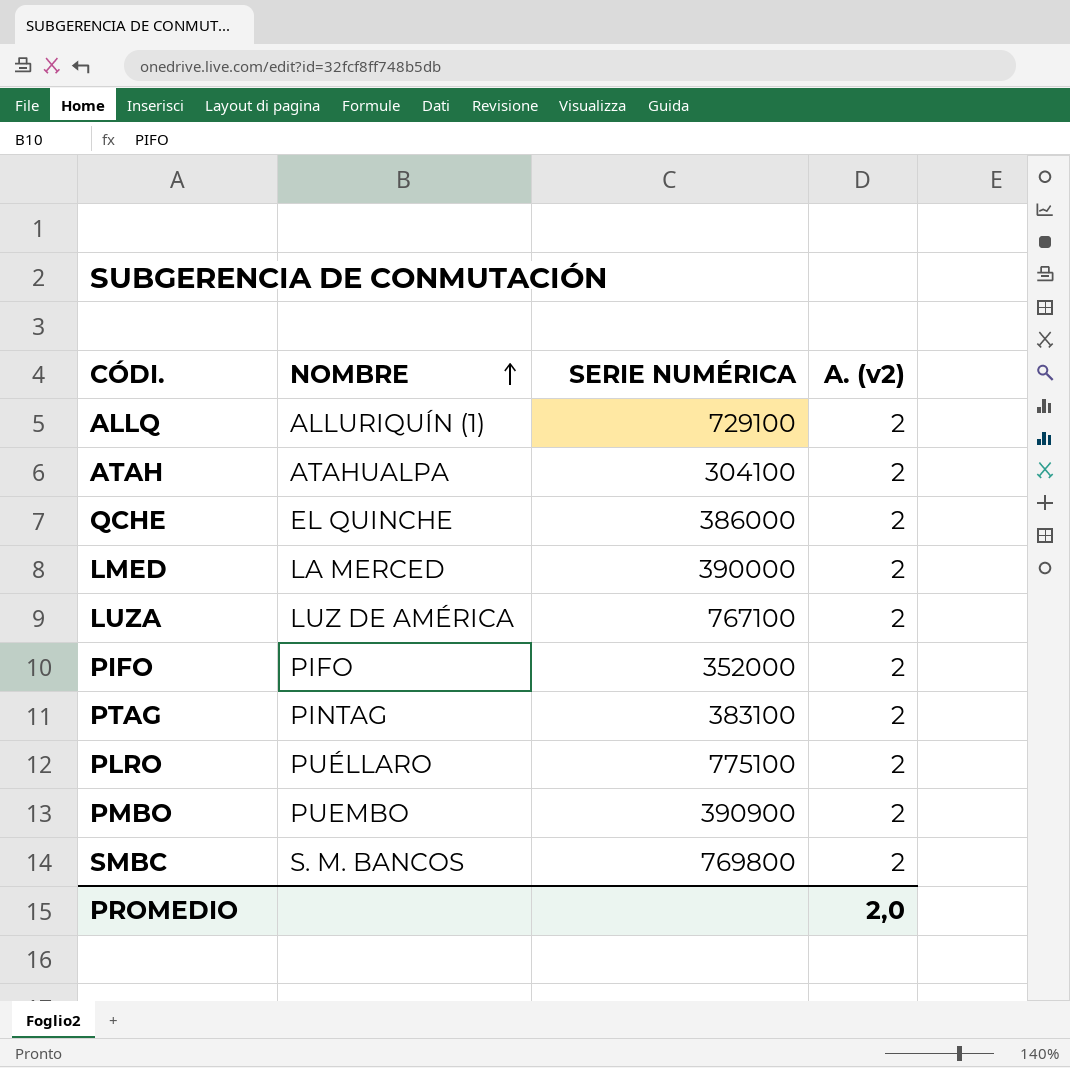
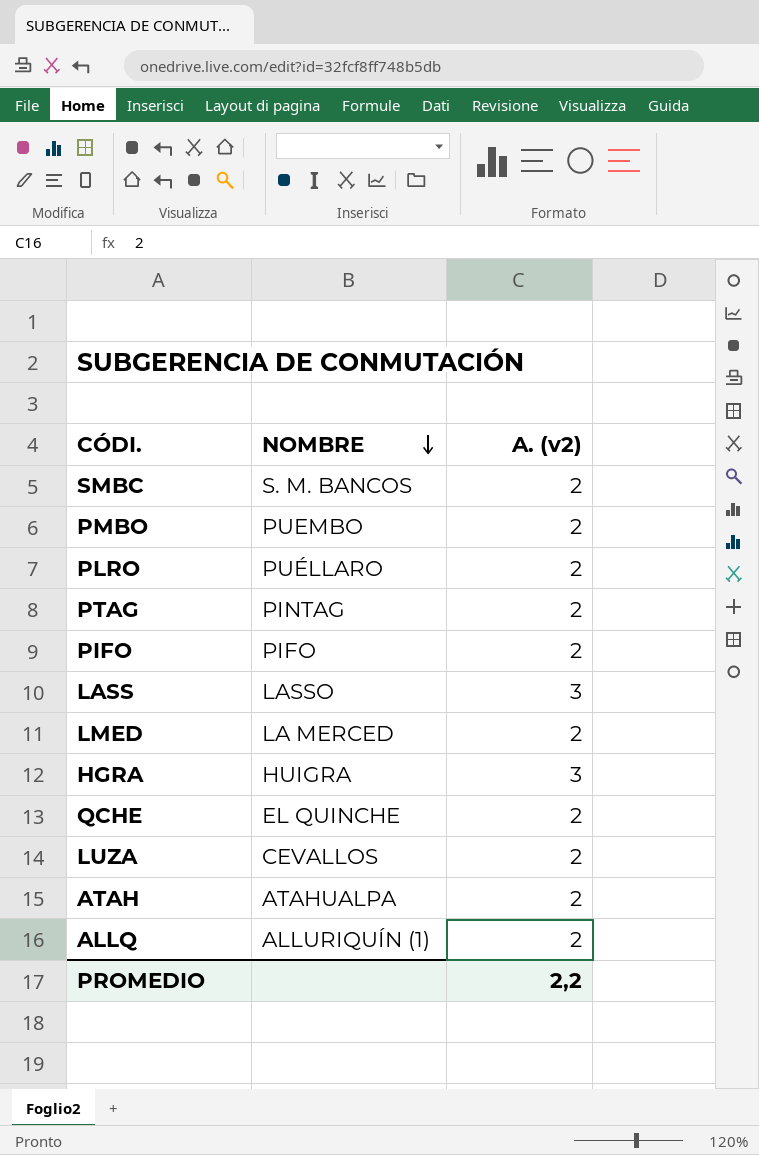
row order: NOMBRE ascending -> NOMBRE descending
column SERIE NUMÉRICA | position: 3 -> none
row LASS: none -> LASSO | 3
row HGRA: none -> HUIGRA | 3
LUZA | NOMBRE: LUZ DE AMÉRICA -> CEVALLOS
PROMEDIO | A. (v2): 2,0 -> 2,2

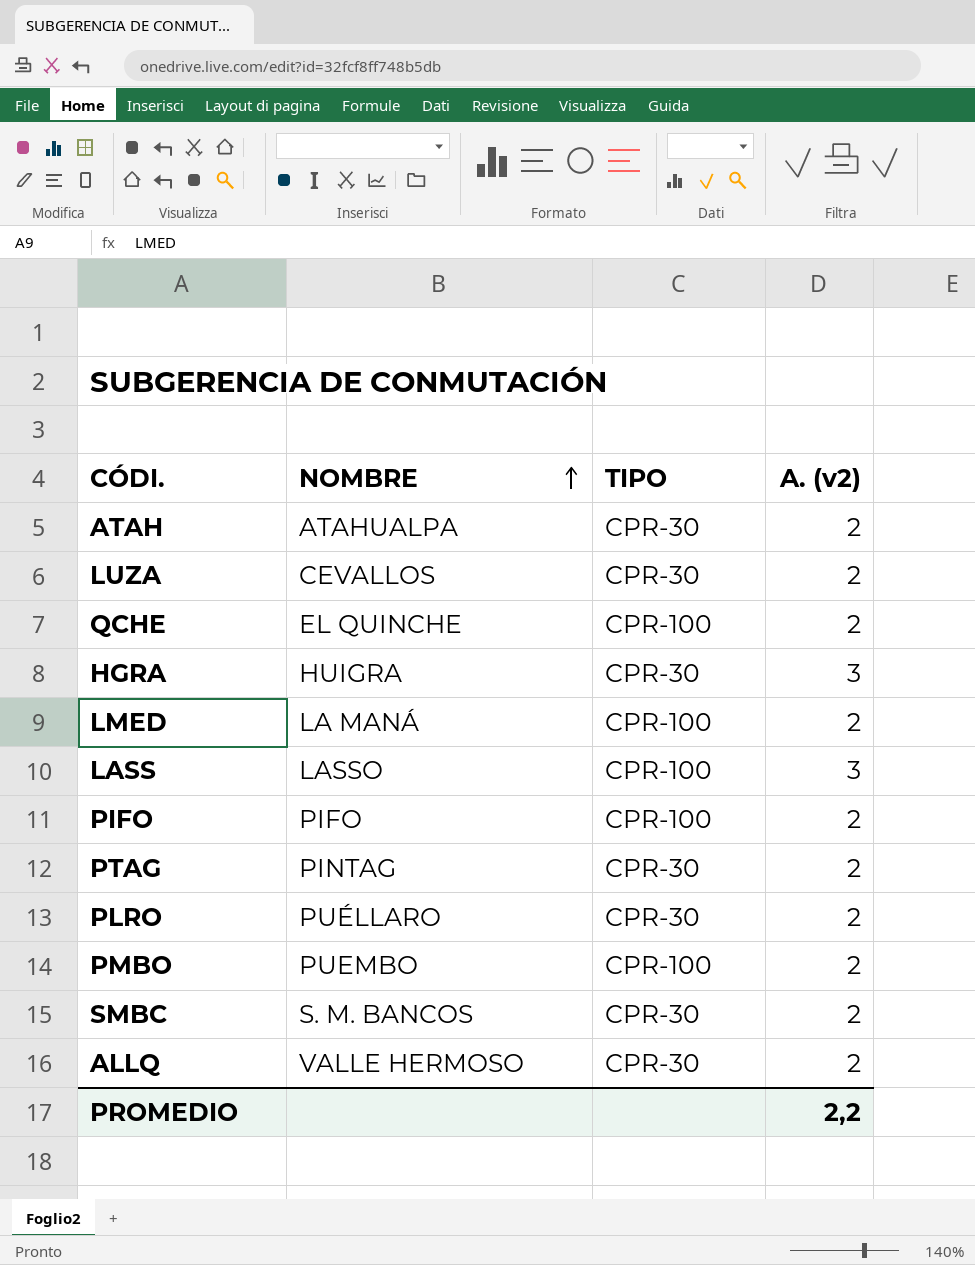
row order: NOMBRE descending -> NOMBRE ascending
column TIPO | position: none -> 3
LMED | NOMBRE: LA MERCED -> LA MANÁ
ALLQ | NOMBRE: ALLURIQUÍN (1) -> VALLE HERMOSO

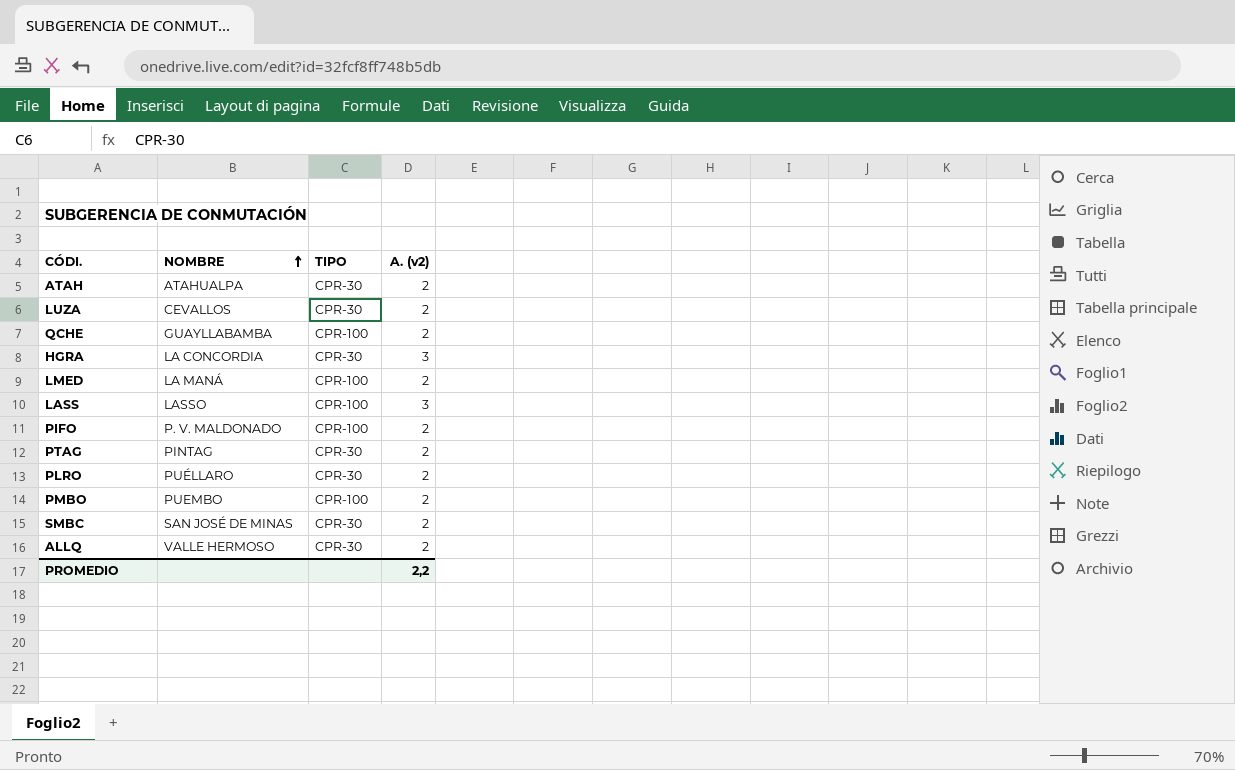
QCHE | NOMBRE: EL QUINCHE -> GUAYLLABAMBA
HGRA | NOMBRE: HUIGRA -> LA CONCORDIA
PIFO | NOMBRE: PIFO -> P. V. MALDONADO
SMBC | NOMBRE: S. M. BANCOS -> SAN JOSÉ DE MINAS

